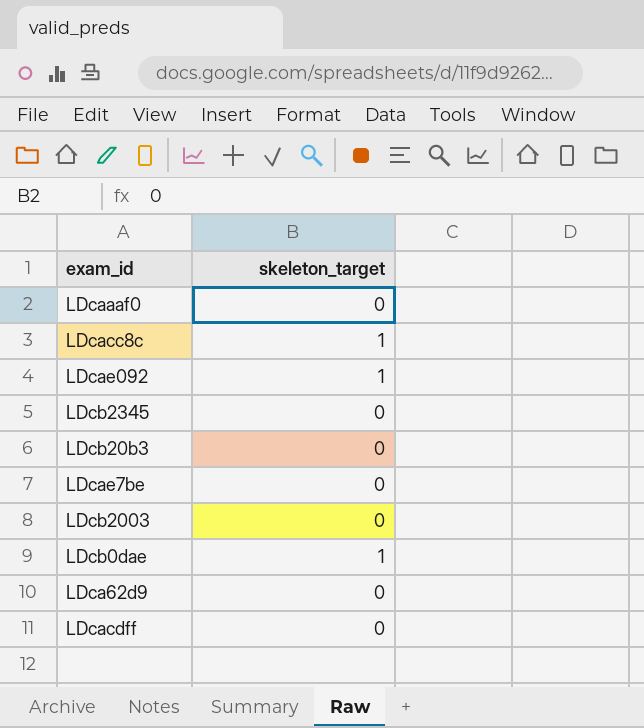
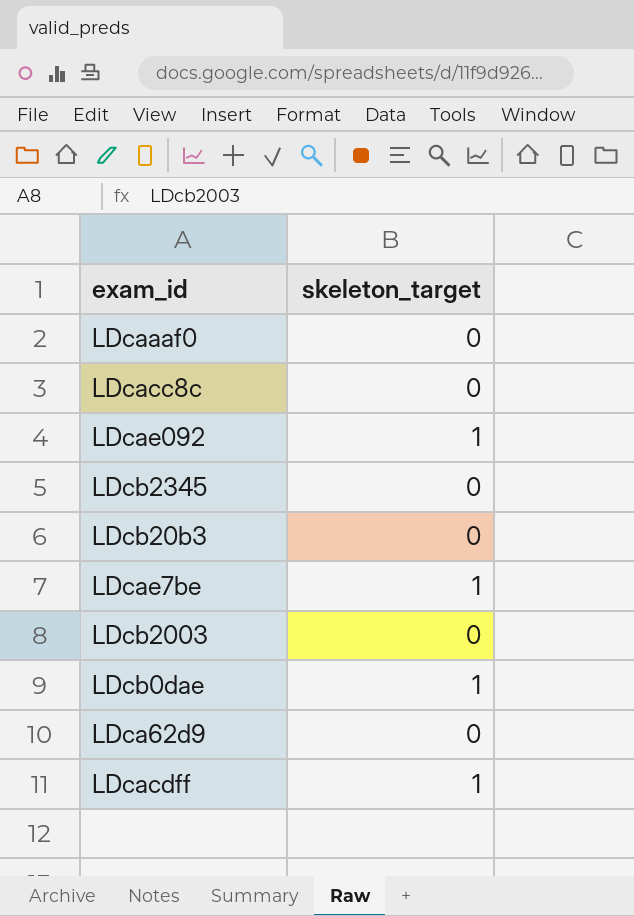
LDcacc8c | skeleton_target: 1 -> 0
LDcae7be | skeleton_target: 0 -> 1
LDcacdff | skeleton_target: 0 -> 1

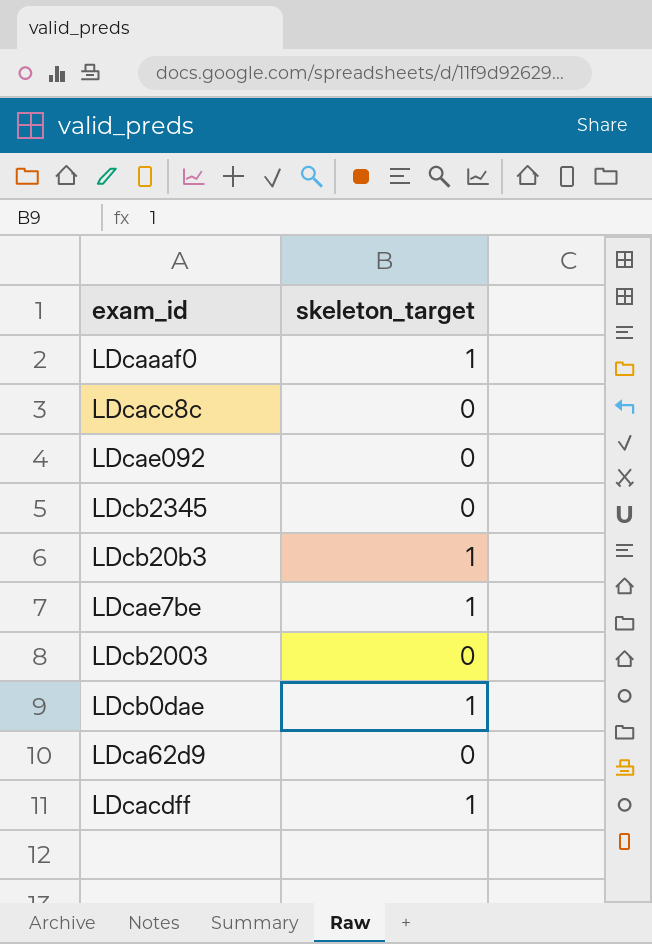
LDcaaaf0 | skeleton_target: 0 -> 1
LDcae092 | skeleton_target: 1 -> 0
LDcb20b3 | skeleton_target: 0 -> 1

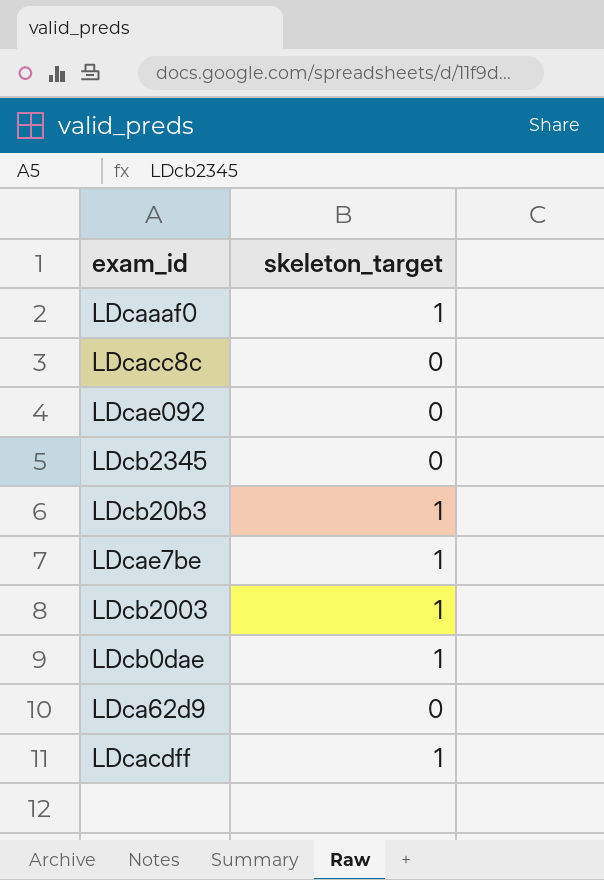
LDcb2003 | skeleton_target: 0 -> 1

